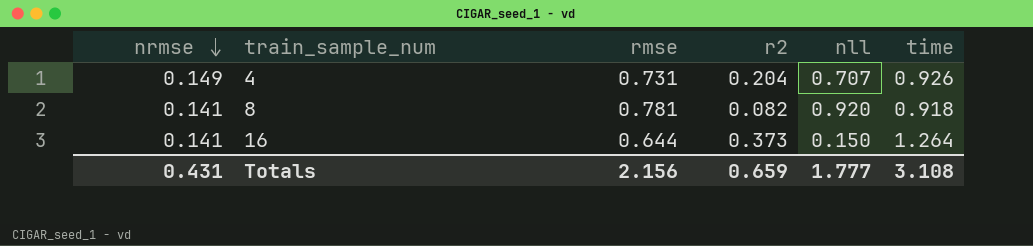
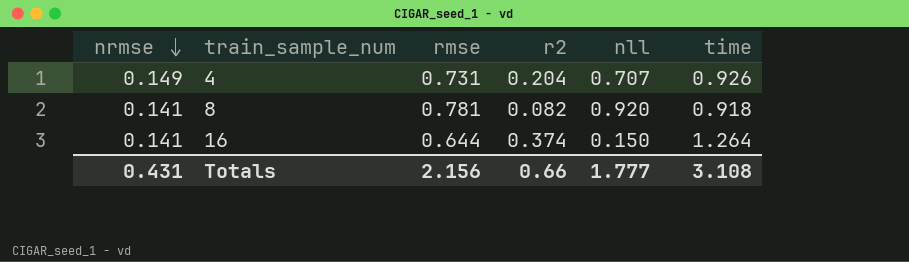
16 | r2: 0.373 -> 0.374
Totals | r2: 0.659 -> 0.66

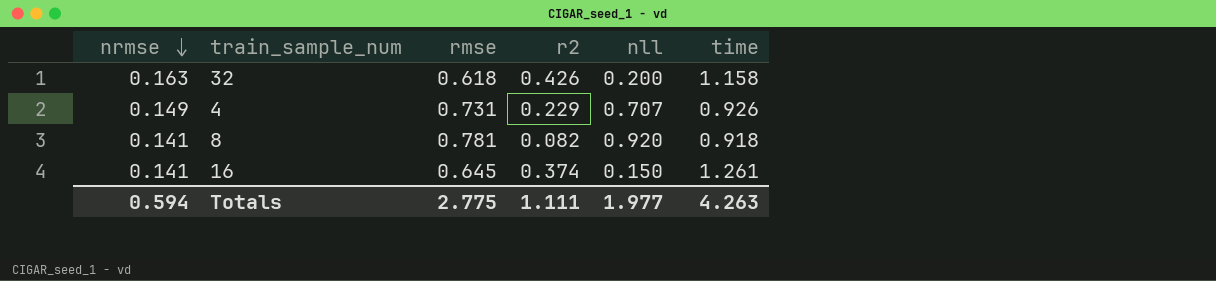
row 32: none -> 0.163 | 0.618 | 0.426 | 0.200 | 1.158
4 | r2: 0.204 -> 0.229
16 | rmse: 0.644 -> 0.645
16 | time: 1.264 -> 1.261
Totals | nrmse: 0.431 -> 0.594
Totals | rmse: 2.156 -> 2.775
Totals | r2: 0.66 -> 1.111
Totals | nll: 1.777 -> 1.977
Totals | time: 3.108 -> 4.263

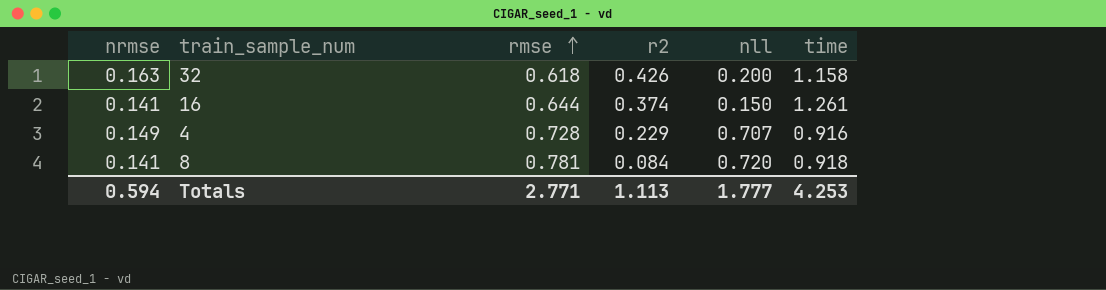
row order: nrmse descending -> rmse ascending
16 | rmse: 0.645 -> 0.644
4 | rmse: 0.731 -> 0.728
4 | time: 0.926 -> 0.916
8 | r2: 0.082 -> 0.084
8 | nll: 0.920 -> 0.720
Totals | rmse: 2.775 -> 2.771
Totals | r2: 1.111 -> 1.113
Totals | nll: 1.977 -> 1.777
Totals | time: 4.263 -> 4.253

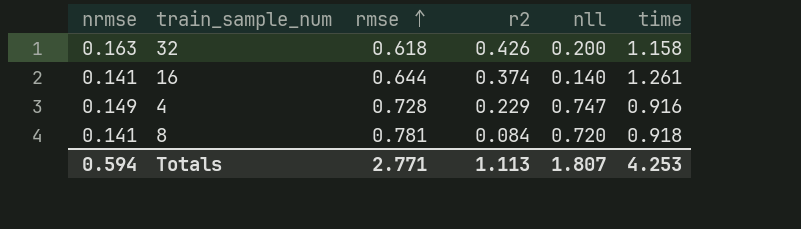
16 | nll: 0.150 -> 0.140
4 | nll: 0.707 -> 0.747
Totals | nll: 1.777 -> 1.807

